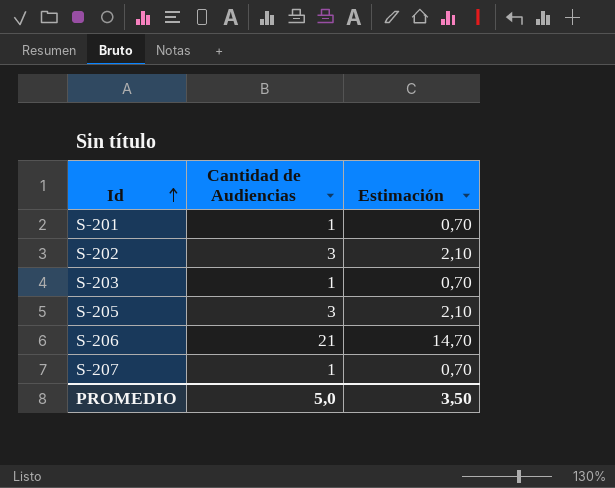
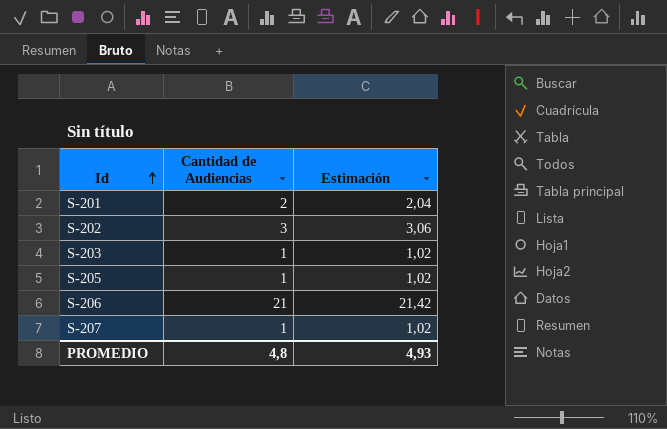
column Estimación | formula: [Cantidad de Audiencias] * 0,7 -> [Cantidad de Audiencias] * 1,02
S-201 | Cantidad de Audiencias: 1 -> 2
S-205 | Cantidad de Audiencias: 3 -> 1
PROMEDIO | Cantidad de Audiencias: 5,0 -> 4,8
PROMEDIO | Estimación: 3,50 -> 4,93

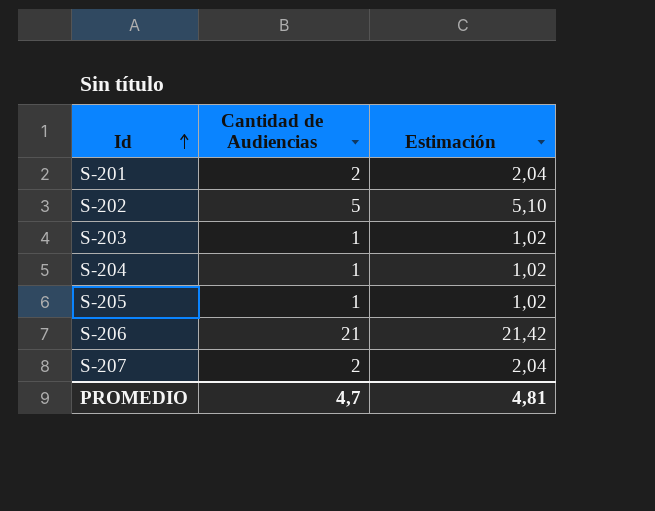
S-202 | Cantidad de Audiencias: 3 -> 5
S-202 | Estimación: 3,06 -> 5,10
row S-204: none -> 1 | 1,02
S-207 | Cantidad de Audiencias: 1 -> 2
S-207 | Estimación: 1,02 -> 2,04
PROMEDIO | Cantidad de Audiencias: 4,8 -> 4,7
PROMEDIO | Estimación: 4,93 -> 4,81

